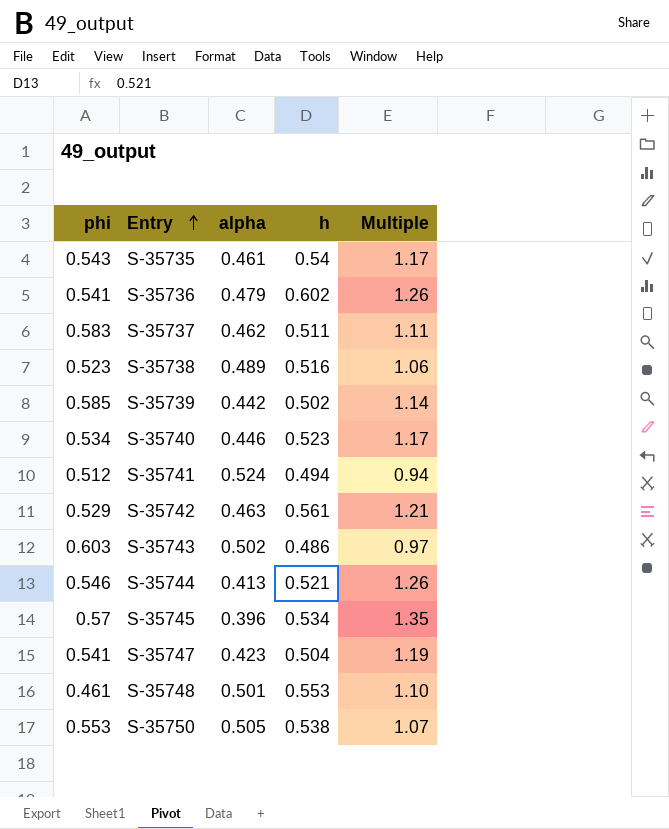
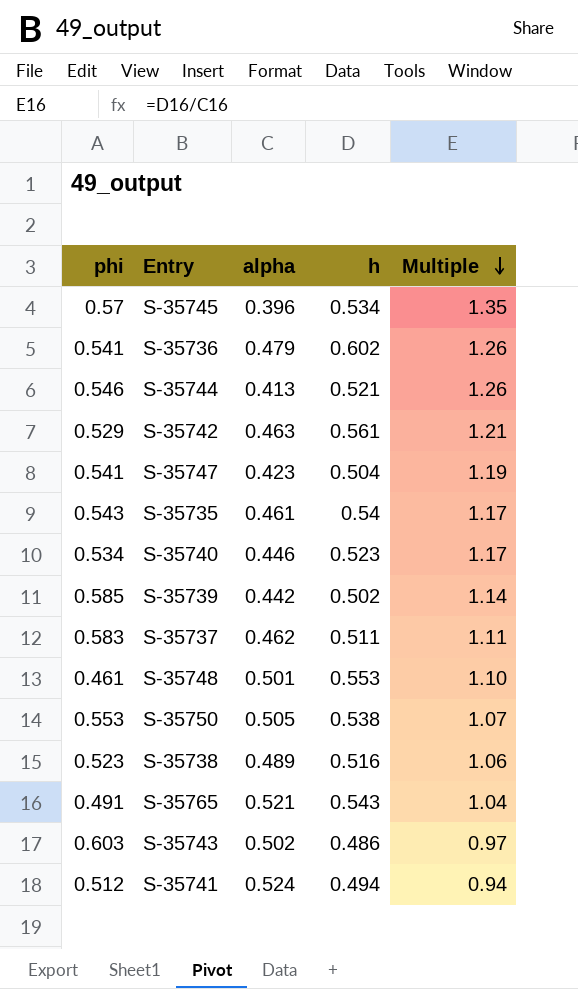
row order: Entry ascending -> Multiple descending
row S-35765: none -> 0.491 | 0.521 | 0.543 | 1.04

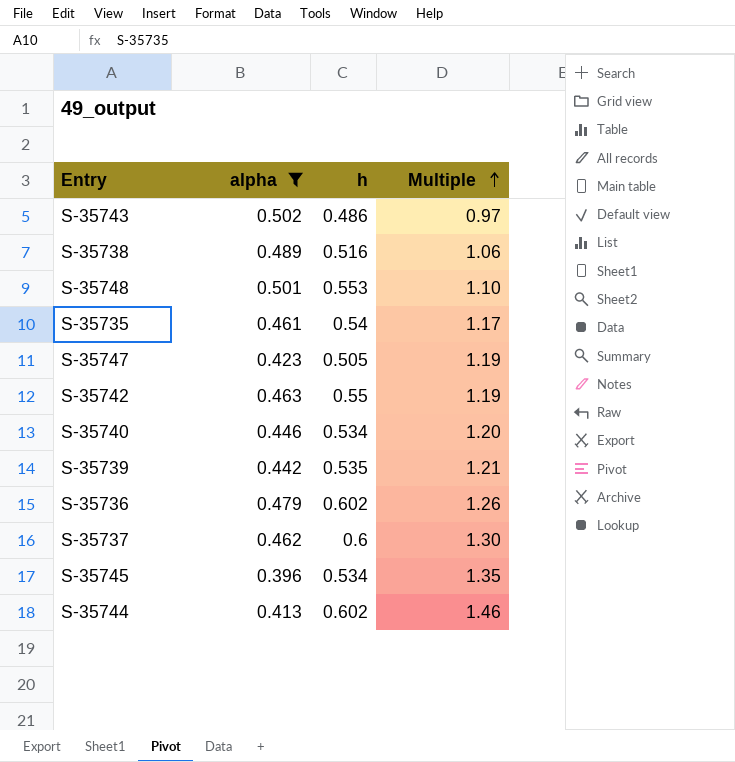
filter: none -> alpha <= 0.502
row order: Multiple descending -> Multiple ascending
column phi | position: 1 -> none
S-35747 | h: 0.504 -> 0.505
S-35742 | h: 0.561 -> 0.55
S-35742 | Multiple: 1.21 -> 1.19
S-35740 | h: 0.523 -> 0.534
S-35740 | Multiple: 1.17 -> 1.20
S-35739 | h: 0.502 -> 0.535
S-35739 | Multiple: 1.14 -> 1.21
S-35737 | h: 0.511 -> 0.6
S-35737 | Multiple: 1.11 -> 1.30
S-35744 | h: 0.521 -> 0.602
S-35744 | Multiple: 1.26 -> 1.46

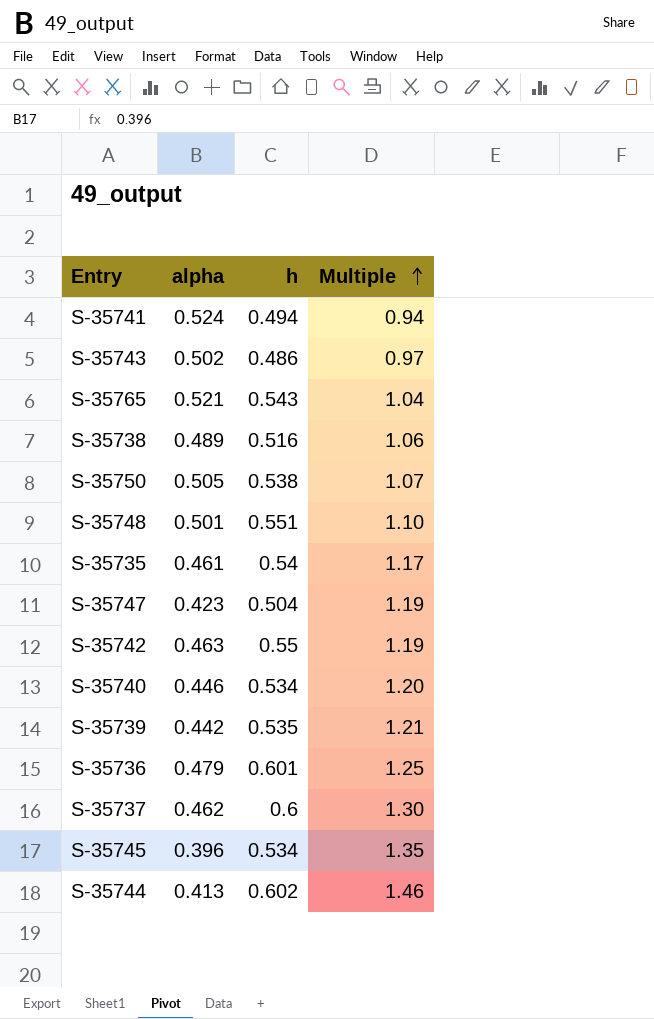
filter: alpha <= 0.502 -> none
S-35748 | h: 0.553 -> 0.551
S-35747 | h: 0.505 -> 0.504
S-35736 | h: 0.602 -> 0.601
S-35736 | Multiple: 1.26 -> 1.25

